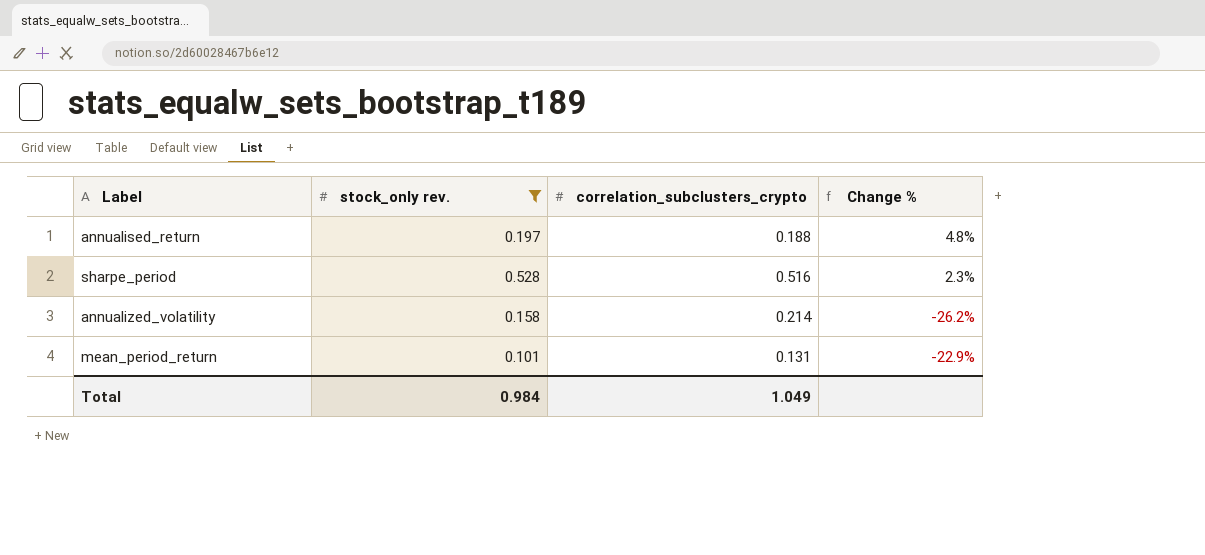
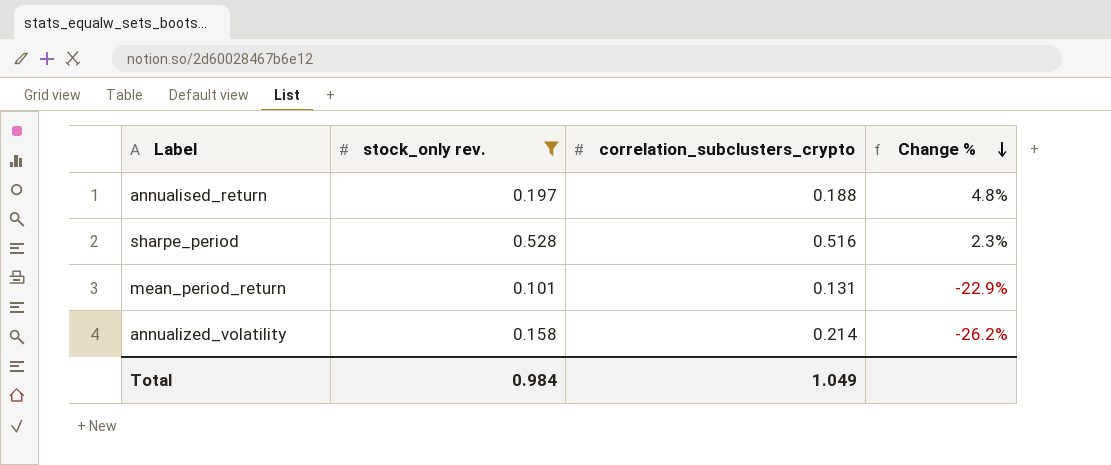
row order: none -> Change % descending

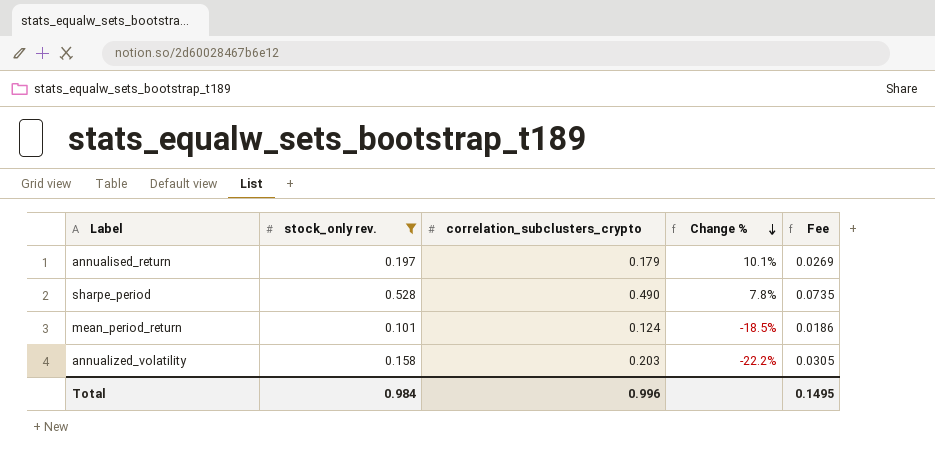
column Fee | formula: none -> [correlation_subclusters_crypto] * 0.15
annualised_return | correlation_subclusters_crypto: 0.188 -> 0.179
annualised_return | Change %: 4.8% -> 10.1%
sharpe_period | correlation_subclusters_crypto: 0.516 -> 0.490
sharpe_period | Change %: 2.3% -> 7.8%
mean_period_return | correlation_subclusters_crypto: 0.131 -> 0.124
mean_period_return | Change %: -22.9% -> -18.5%
annualized_volatility | correlation_subclusters_crypto: 0.214 -> 0.203
annualized_volatility | Change %: -26.2% -> -22.2%
Total | correlation_subclusters_crypto: 1.049 -> 0.996

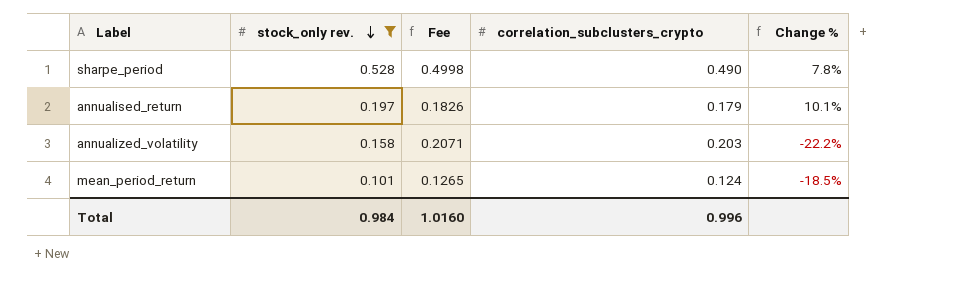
row order: Change % descending -> stock_only rev. descending
column Fee | formula: [correlation_subclusters_crypto] * 0.15 -> [correlation_subclusters_crypto] * 1.02
column Fee | position: 5 -> 3
Total | Fee: 0.1495 -> 1.0160

